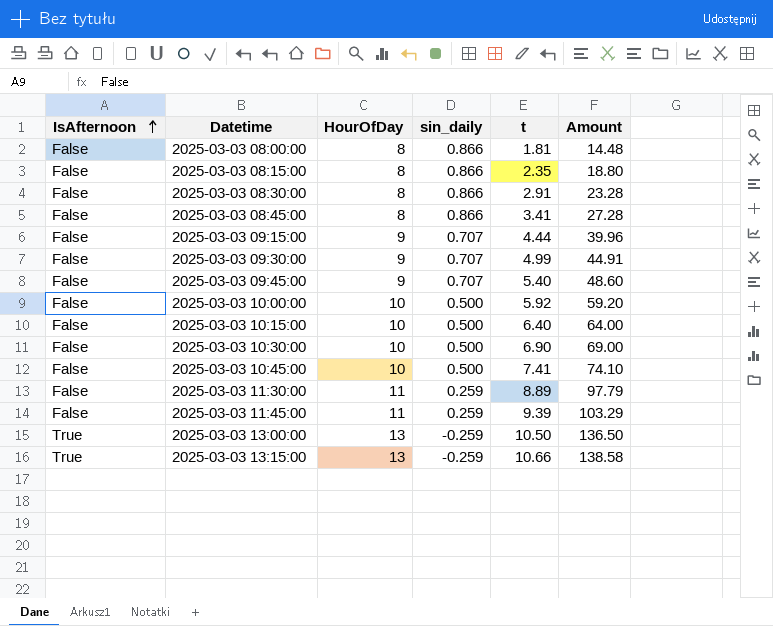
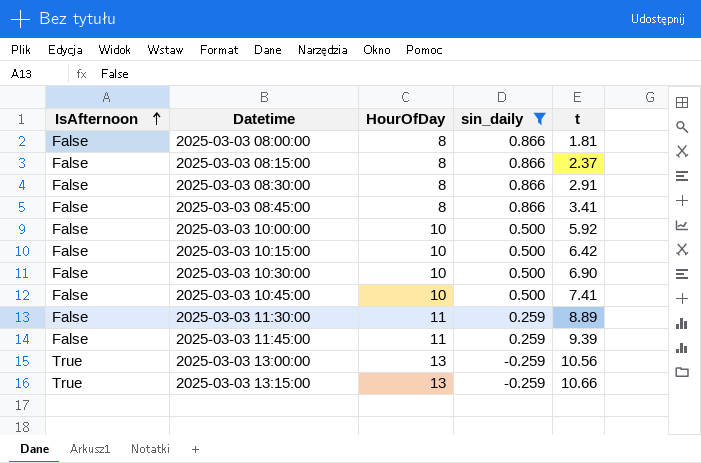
filter: none -> sin_daily != 0.707
column Amount | formula: [HourOfDay] * [t] -> none
2025-03-03 08:15:00 | t: 2.35 -> 2.37
2025-03-03 10:15:00 | t: 6.40 -> 6.42
2025-03-03 13:00:00 | t: 10.50 -> 10.56

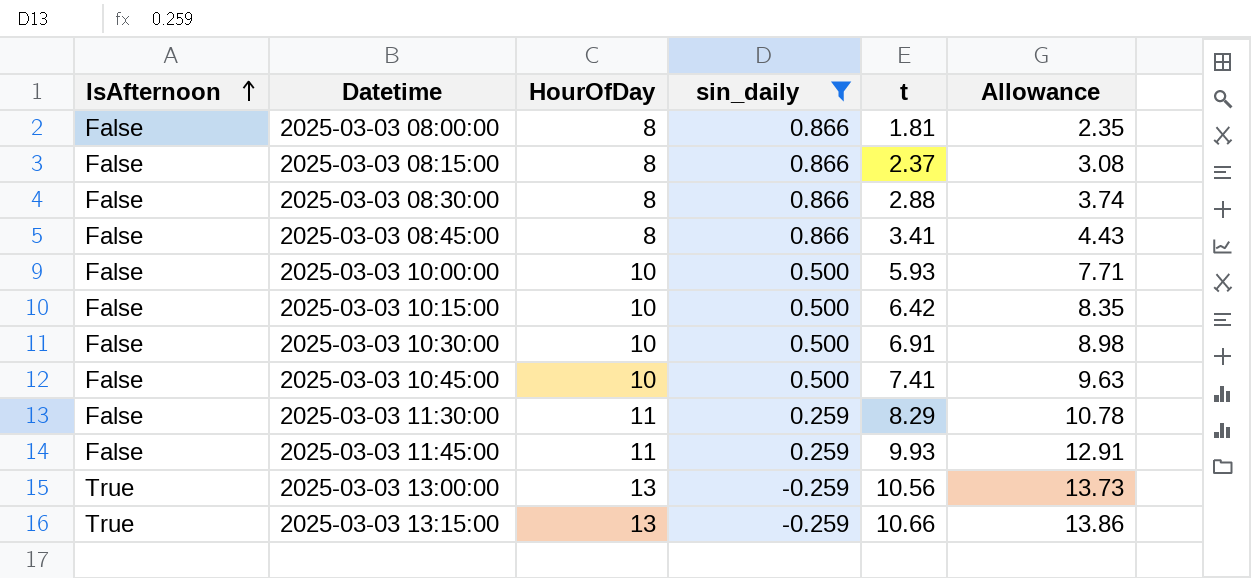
column Allowance | formula: none -> [t] * 1.3
2025-03-03 08:30:00 | t: 2.91 -> 2.88
2025-03-03 10:00:00 | t: 5.92 -> 5.93
2025-03-03 10:30:00 | t: 6.90 -> 6.91
2025-03-03 11:30:00 | t: 8.89 -> 8.29
2025-03-03 11:45:00 | t: 9.39 -> 9.93

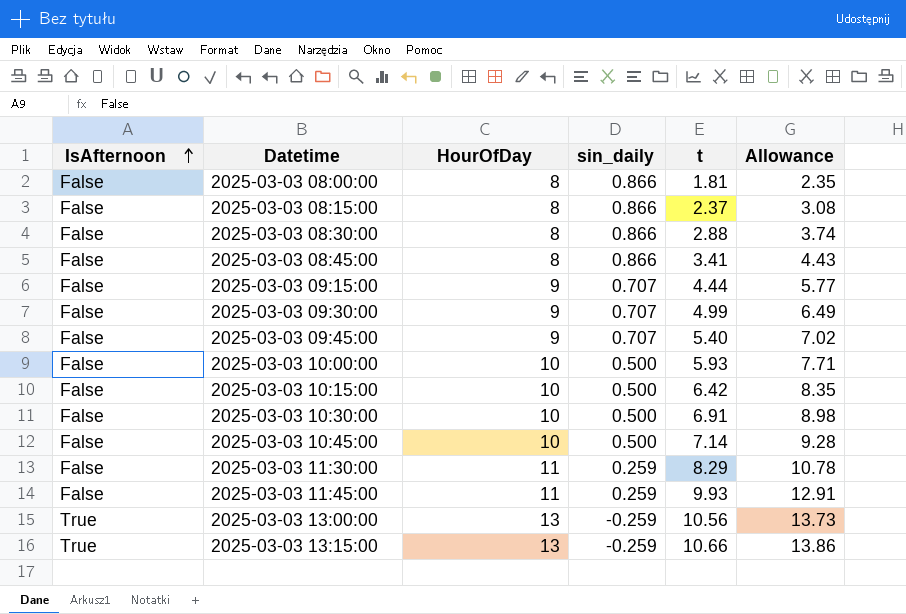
filter: sin_daily != 0.707 -> none
2025-03-03 10:45:00 | t: 7.41 -> 7.14
2025-03-03 10:45:00 | Allowance: 9.63 -> 9.28

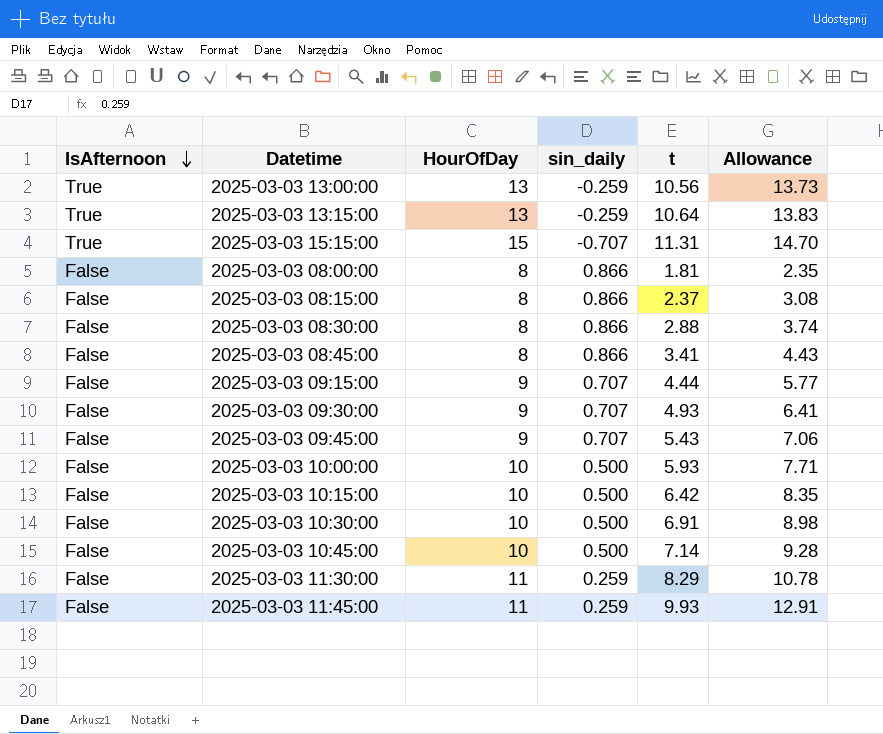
row order: IsAfternoon ascending -> IsAfternoon descending
2025-03-03 13:15:00 | t: 10.66 -> 10.64
2025-03-03 13:15:00 | Allowance: 13.86 -> 13.83
row 2025-03-03 15:15:00: none -> True | 15 | -0.707 | 11.31 | 14.70
2025-03-03 09:30:00 | t: 4.99 -> 4.93
2025-03-03 09:30:00 | Allowance: 6.49 -> 6.41
2025-03-03 09:45:00 | t: 5.40 -> 5.43
2025-03-03 09:45:00 | Allowance: 7.02 -> 7.06

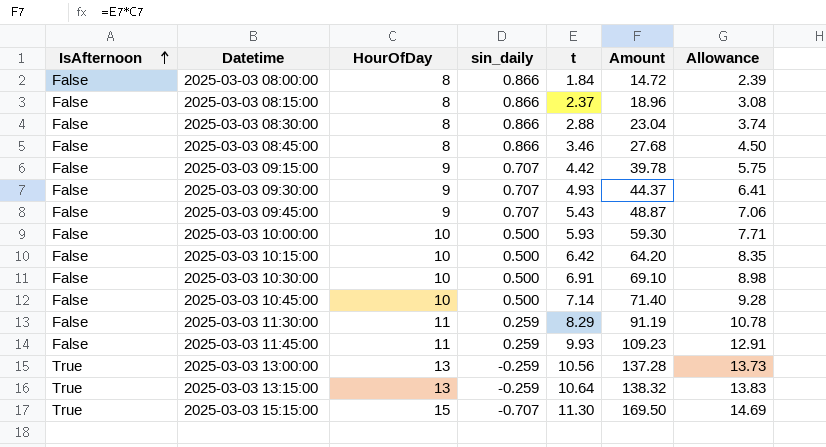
row order: IsAfternoon descending -> IsAfternoon ascending
column Amount | formula: none -> [HourOfDay] * [t]
2025-03-03 08:00:00 | t: 1.81 -> 1.84
2025-03-03 08:00:00 | Allowance: 2.35 -> 2.39
2025-03-03 08:45:00 | t: 3.41 -> 3.46
2025-03-03 08:45:00 | Allowance: 4.43 -> 4.50
2025-03-03 09:15:00 | t: 4.44 -> 4.42
2025-03-03 09:15:00 | Allowance: 5.77 -> 5.75
2025-03-03 15:15:00 | t: 11.31 -> 11.30
2025-03-03 15:15:00 | Allowance: 14.70 -> 14.69

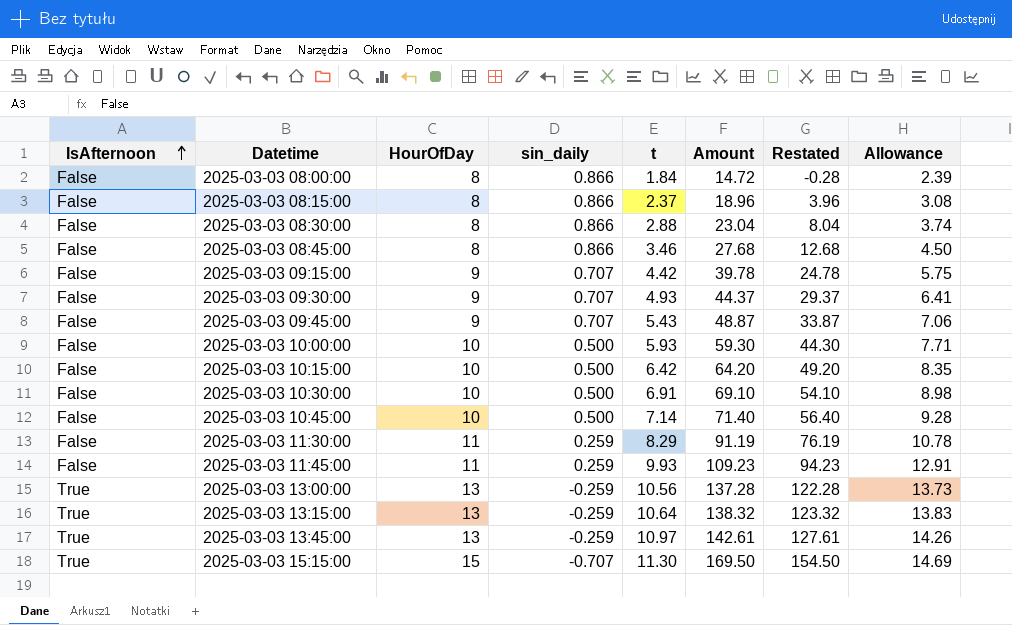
column Restated | formula: none -> [Amount] - 15
row 2025-03-03 13:45:00: none -> True | 13 | -0.259 | 10.97 | 142.61 | 127.61 | 14.26

